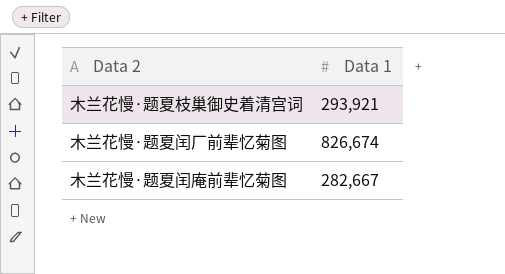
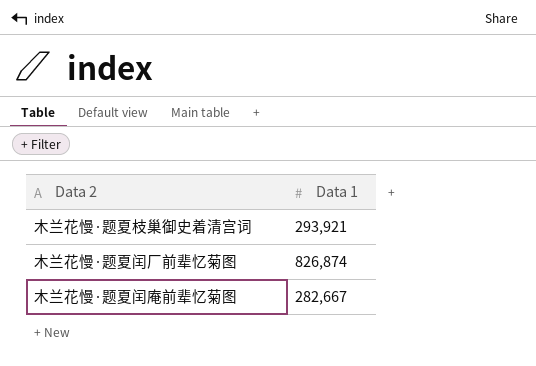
木兰花慢·题夏闰厂前辈忆菊图 | Data 1: 826,674 -> 826,874

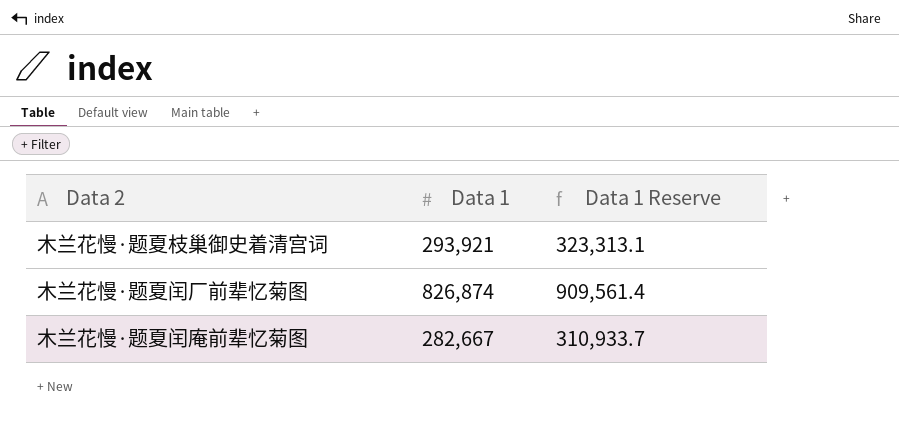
column Data 1 Reserve | formula: none -> [Data 1] * 1.1

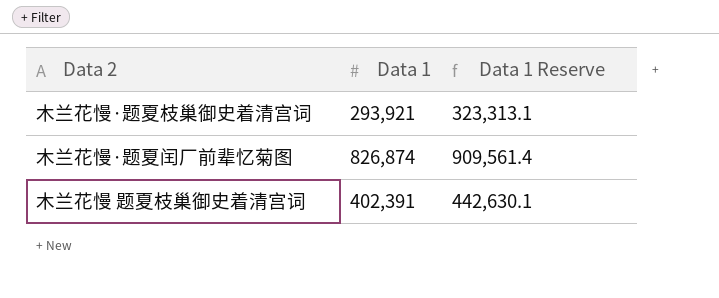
row 木兰花慢·题夏闰庵前辈忆菊图: 282,667 | 310,933.7 -> none
row 木兰花慢 题夏枝巢御史着清宫词: none -> 402,391 | 442,630.1

